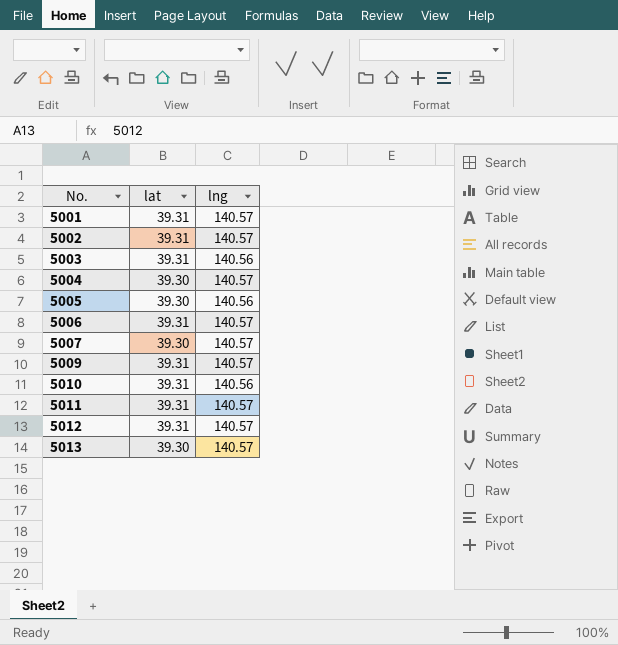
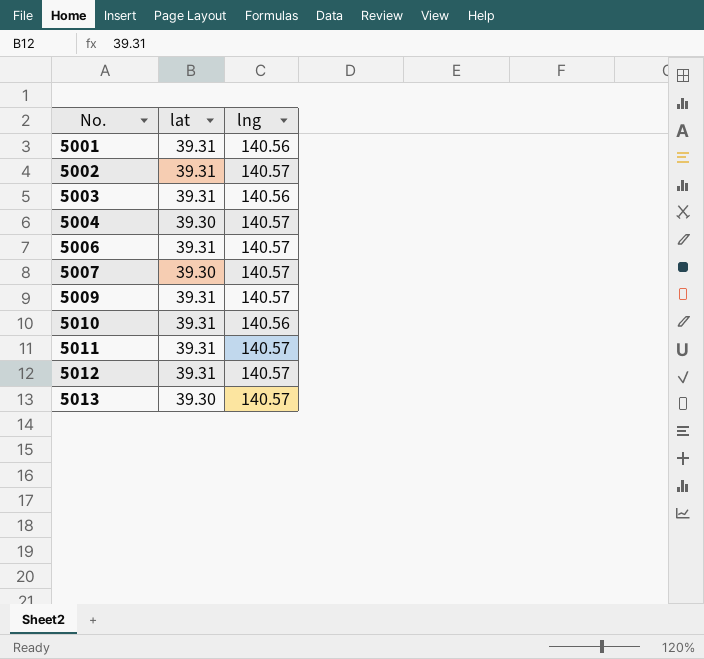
row 5005: 39.30 | 140.56 -> none
5001 | lng: 140.57 -> 140.56

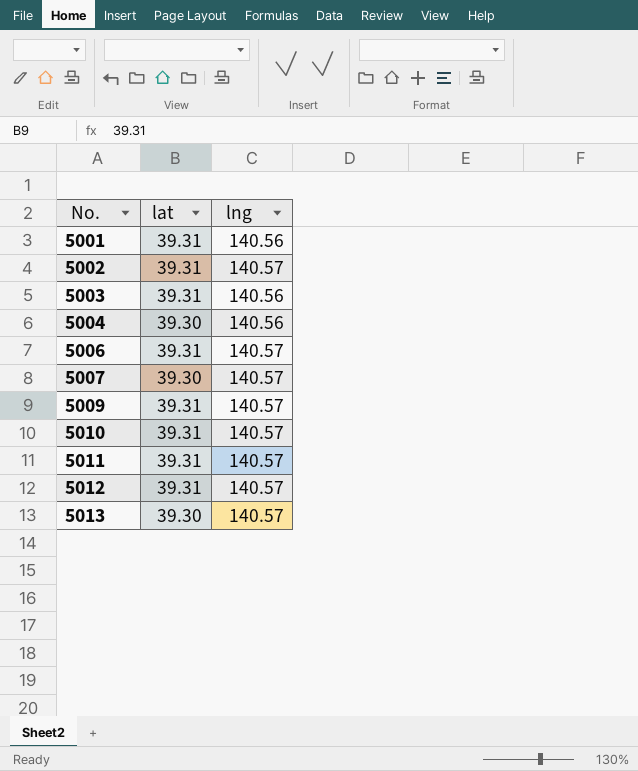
5004 | lng: 140.57 -> 140.56
5010 | lng: 140.56 -> 140.57

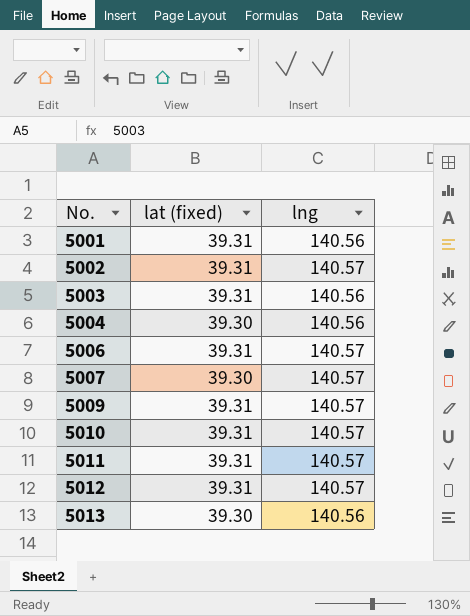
column name: lat -> lat (fixed)
5013 | lng: 140.57 -> 140.56

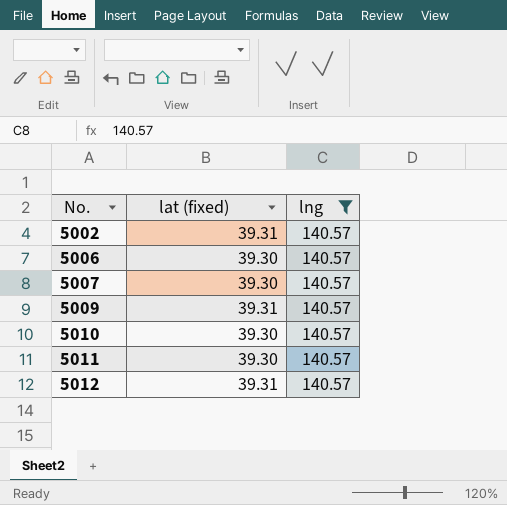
filter: none -> lng = 140.57
5006 | lat (fixed): 39.31 -> 39.30
5010 | lat (fixed): 39.31 -> 39.30
5011 | lat (fixed): 39.31 -> 39.30

